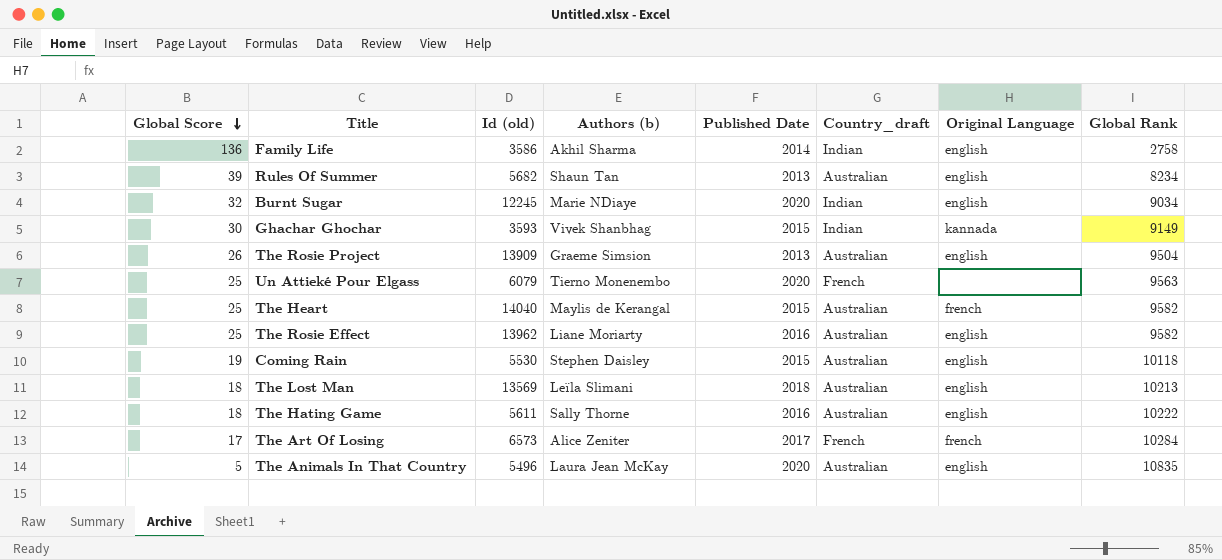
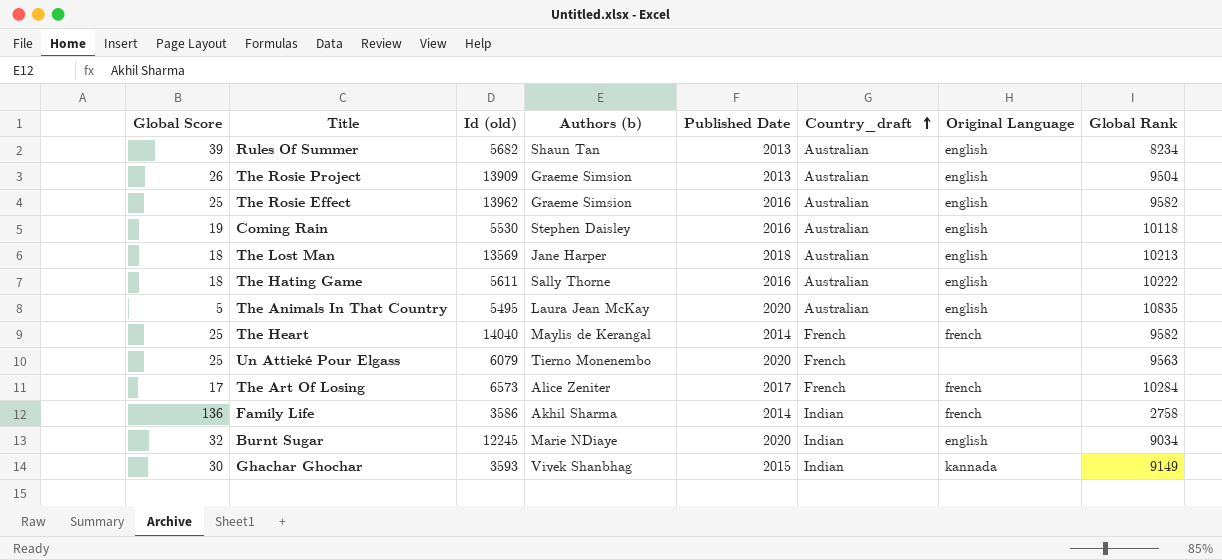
row order: Global Score descending -> Country_draft ascending
The Rosie Effect | Authors (b): Liane Moriarty -> Graeme Simsion
Coming Rain | Published Date: 2015 -> 2016
The Lost Man | Authors (b): Leïla Slimani -> Jane Harper
The Animals In That Country | Id (old): 5496 -> 5495
The Heart | Published Date: 2015 -> 2014
The Heart | Country_draft: Australian -> French
Family Life | Original Language: english -> french

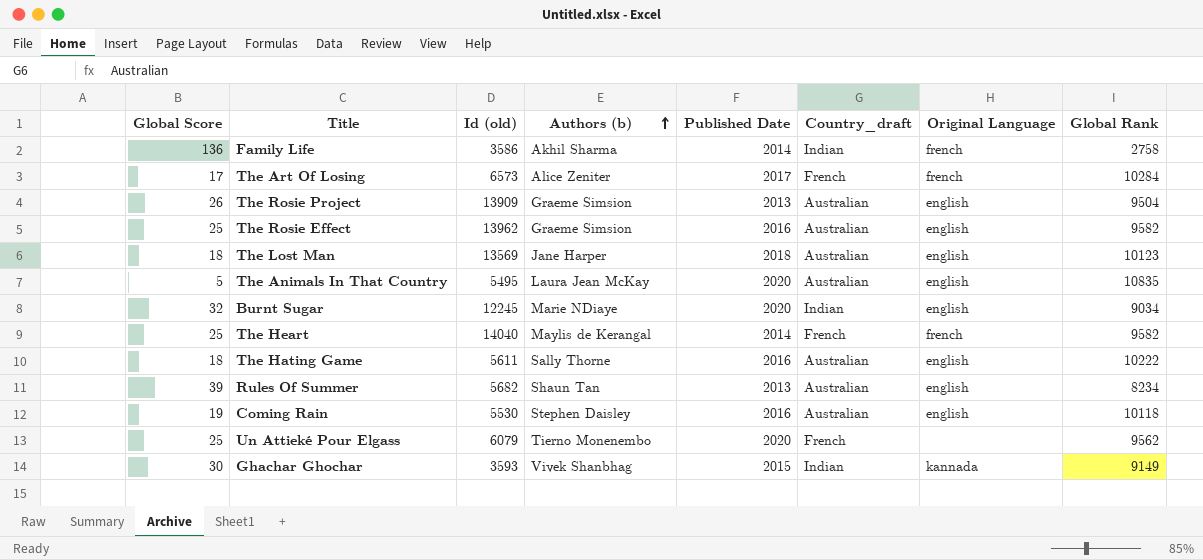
row order: Country_draft ascending -> Authors (b) ascending
The Lost Man | Global Rank: 10213 -> 10123
Un Attieké Pour Elgass | Global Rank: 9563 -> 9562

